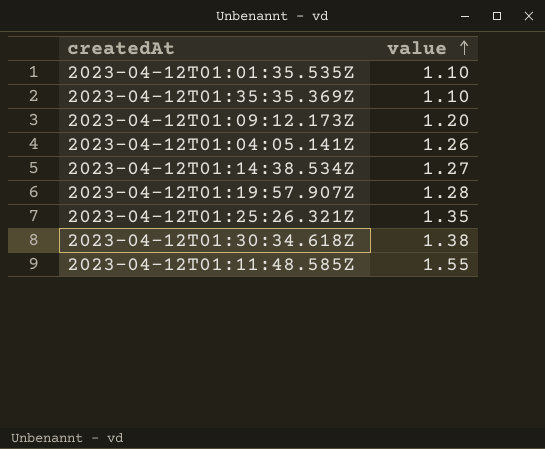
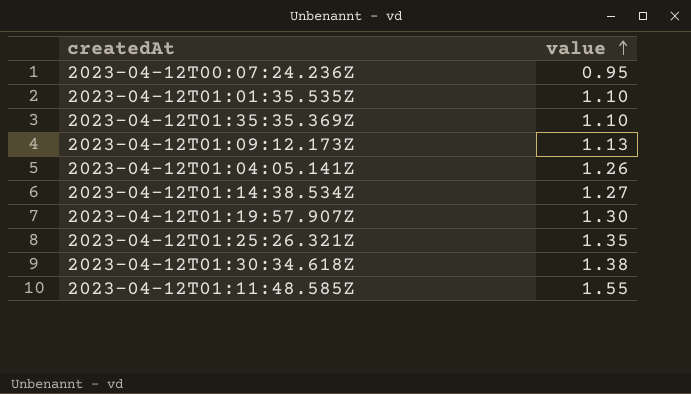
row 2023-04-12T00:07:24.236Z: none -> 0.95
2023-04-12T01:09:12.173Z | value: 1.20 -> 1.13
2023-04-12T01:19:57.907Z | value: 1.28 -> 1.30

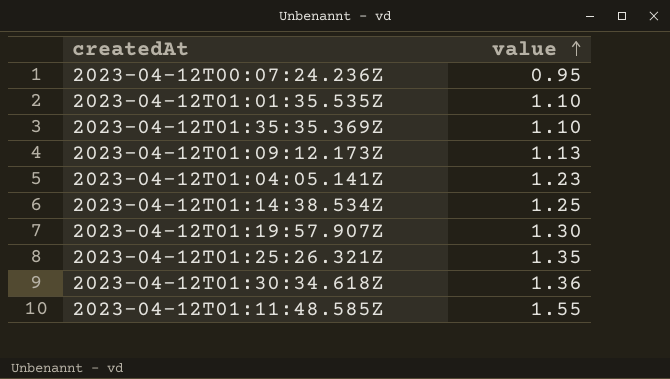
2023-04-12T01:04:05.141Z | value: 1.26 -> 1.23
2023-04-12T01:14:38.534Z | value: 1.27 -> 1.25
2023-04-12T01:30:34.618Z | value: 1.38 -> 1.36

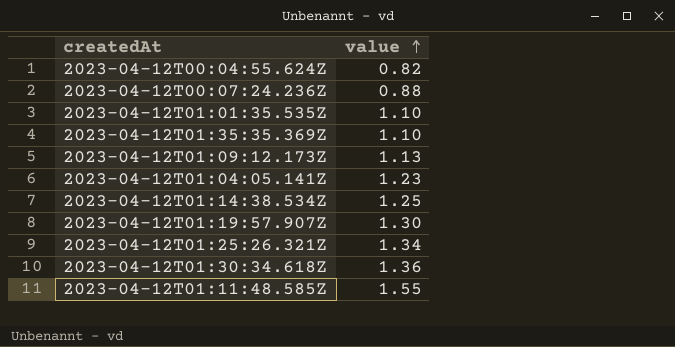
row 2023-04-12T00:04:55.624Z: none -> 0.82
2023-04-12T00:07:24.236Z | value: 0.95 -> 0.88
2023-04-12T01:25:26.321Z | value: 1.35 -> 1.34

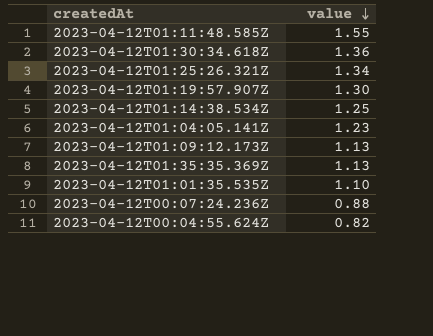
row order: value ascending -> value descending
2023-04-12T01:35:35.369Z | value: 1.10 -> 1.13

